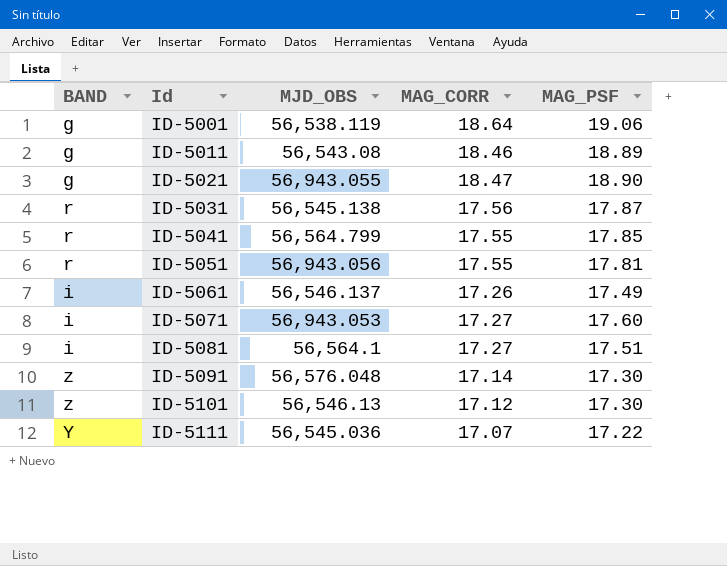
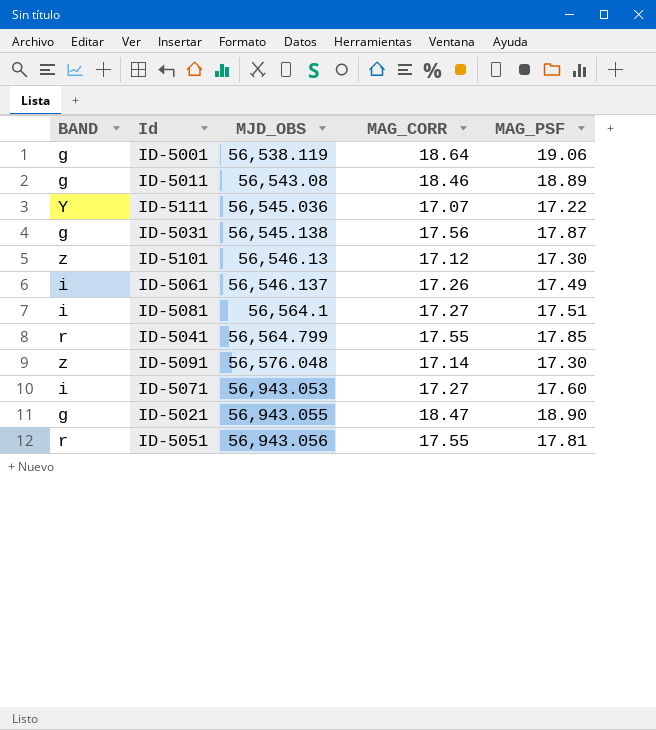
row order: Id ascending -> MJD_OBS ascending
ID-5031 | BAND: r -> g

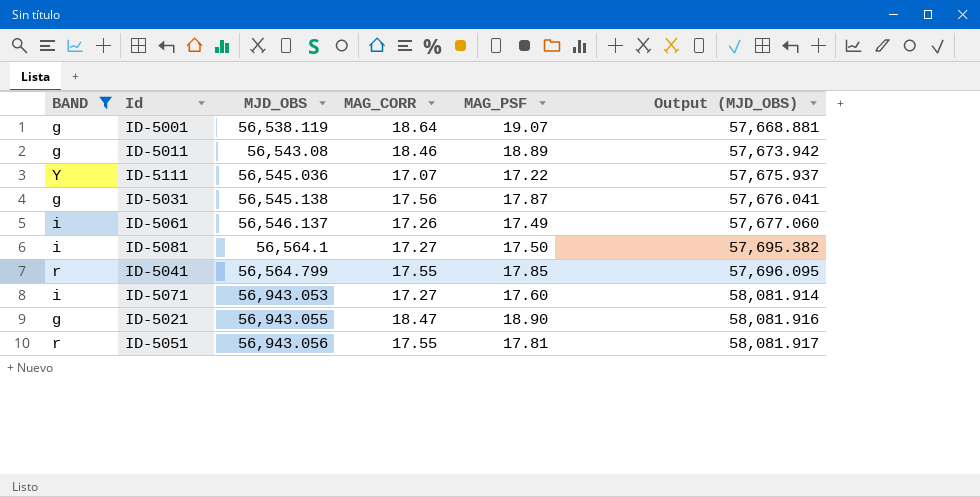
filter: none -> BAND != z
column Output (MJD_OBS) | formula: none -> [MJD_OBS] * 1.02
ID-5001 | MAG_PSF: 19.06 -> 19.07
ID-5081 | MAG_PSF: 17.51 -> 17.50

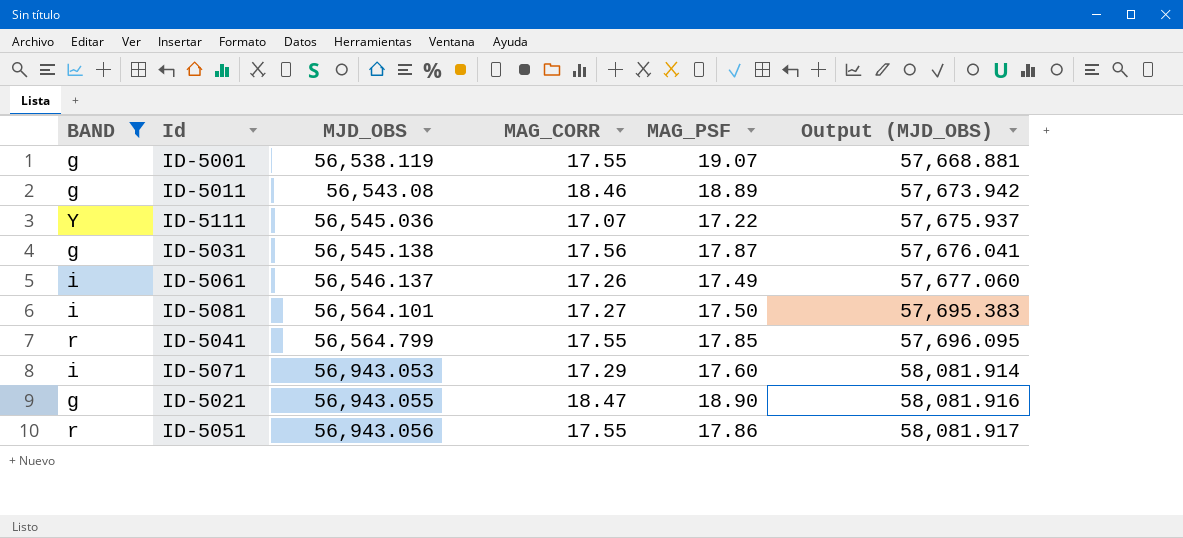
ID-5001 | MAG_CORR: 18.64 -> 17.55
ID-5081 | MJD_OBS: 56,564.1 -> 56,564.101
ID-5081 | Output (MJD_OBS): 57,695.382 -> 57,695.383
ID-5071 | MAG_CORR: 17.27 -> 17.29
ID-5051 | MAG_PSF: 17.81 -> 17.86

